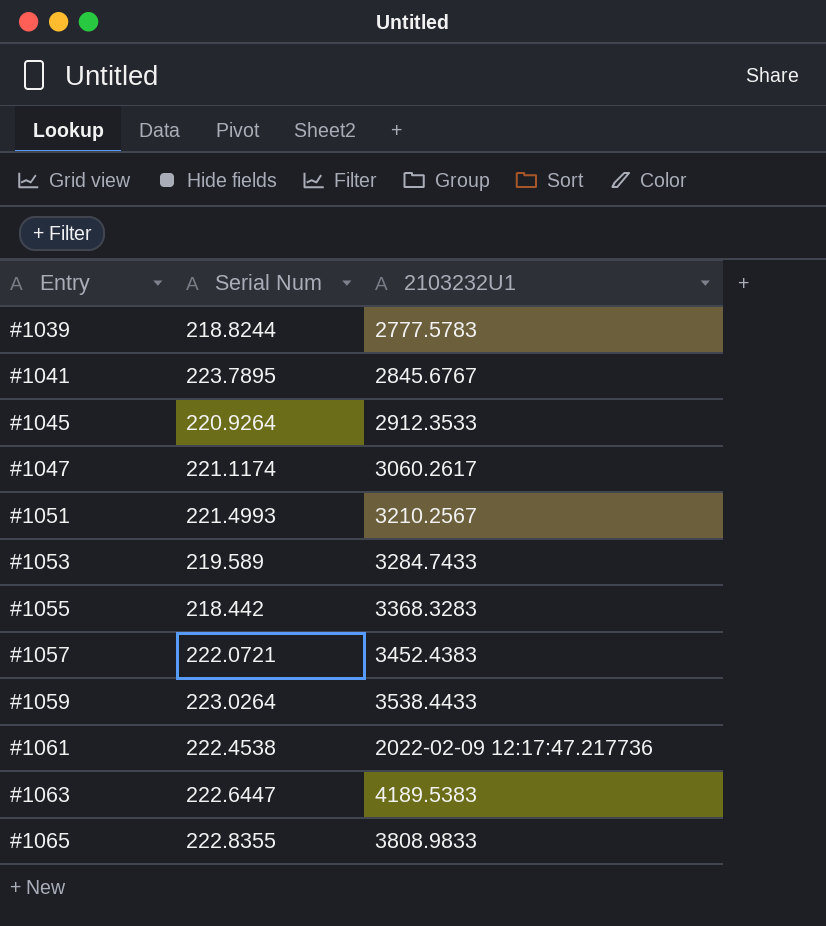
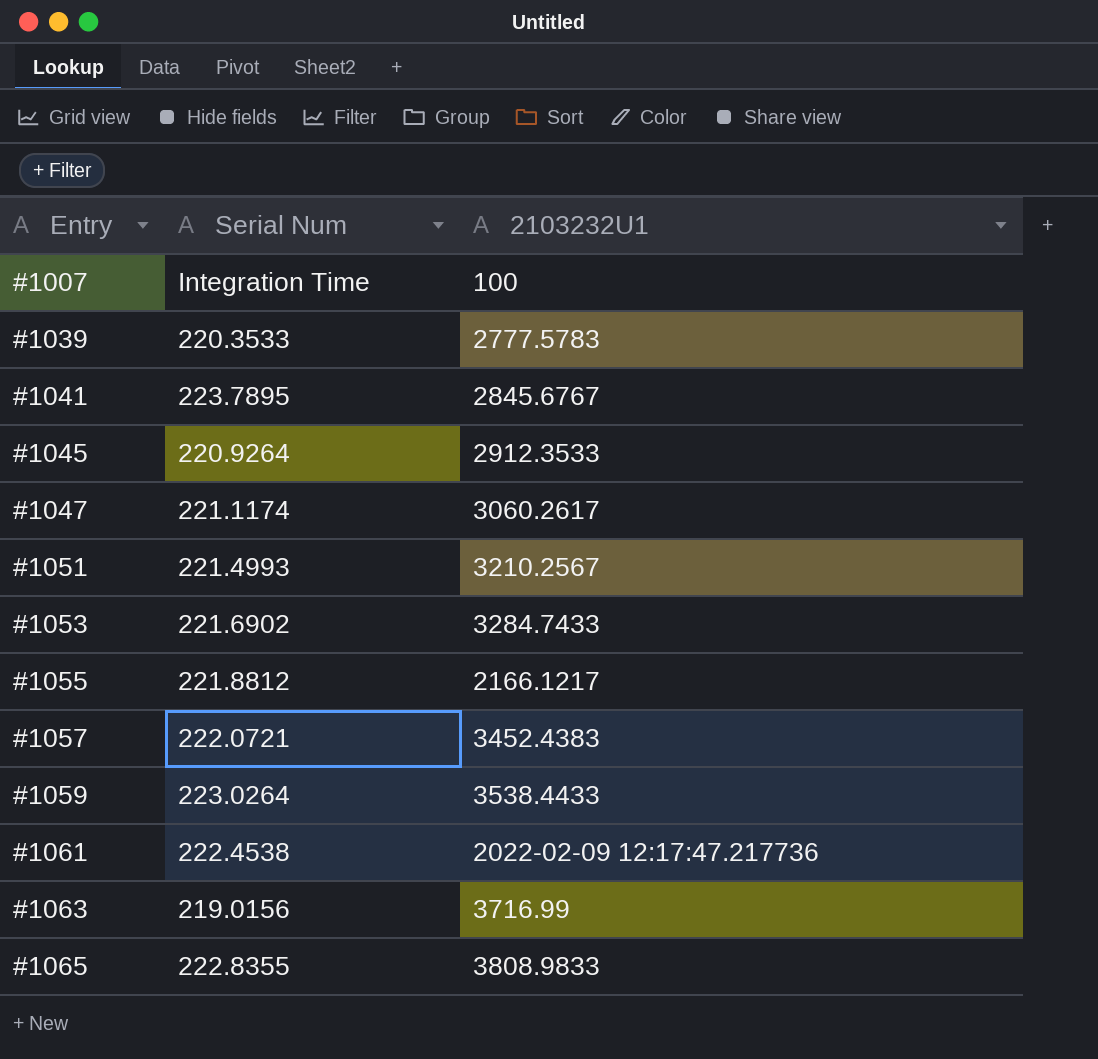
row #1007: none -> Integration Time | 100
#1039 | Serial Num: 218.8244 -> 220.3533
#1053 | Serial Num: 219.589 -> 221.6902
#1055 | Serial Num: 218.442 -> 221.8812
#1055 | 2103232U1: 3368.3283 -> 2166.1217
#1063 | Serial Num: 222.6447 -> 219.0156
#1063 | 2103232U1: 4189.5383 -> 3716.99

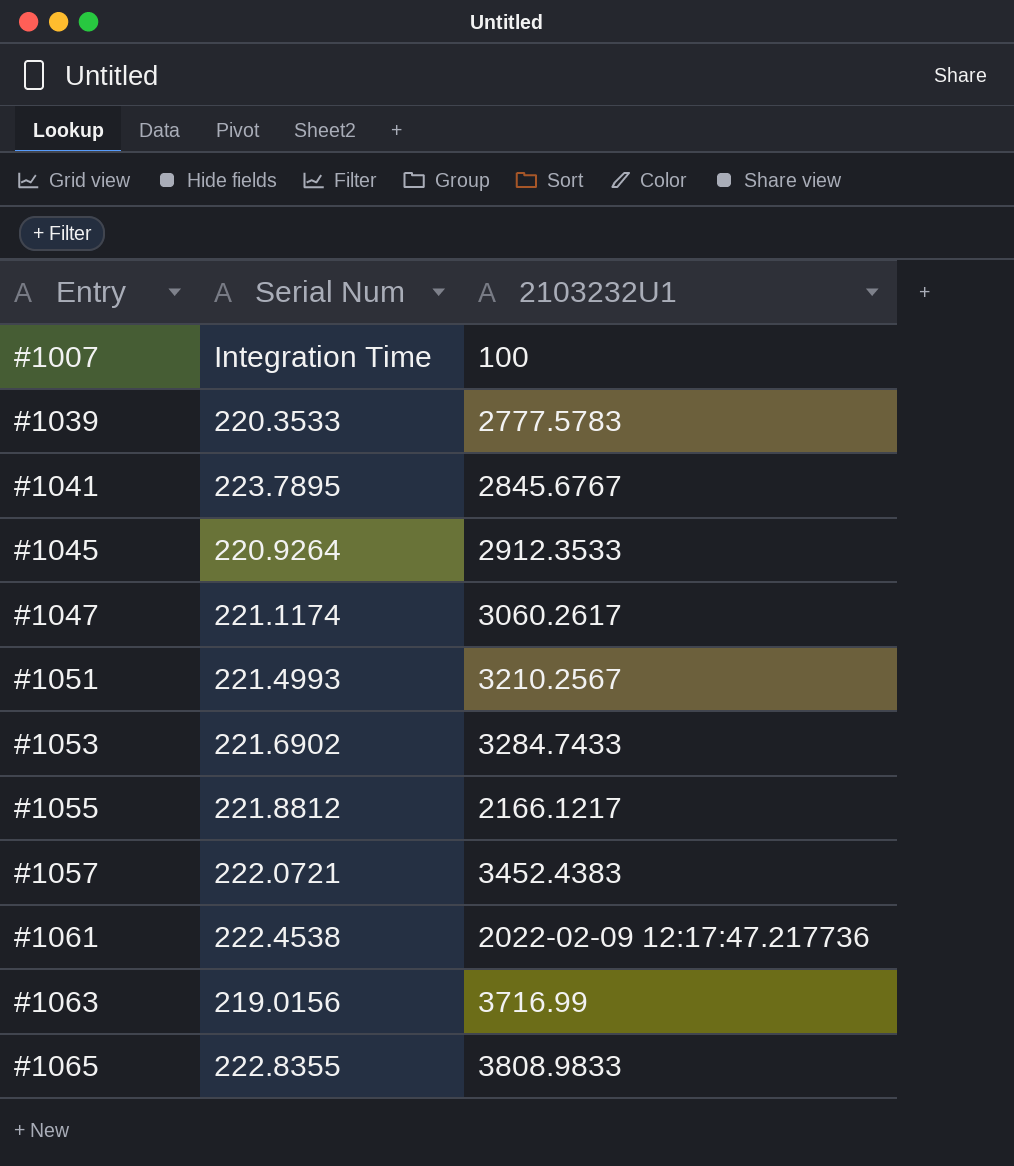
row #1059: 223.0264 | 3538.4433 -> none

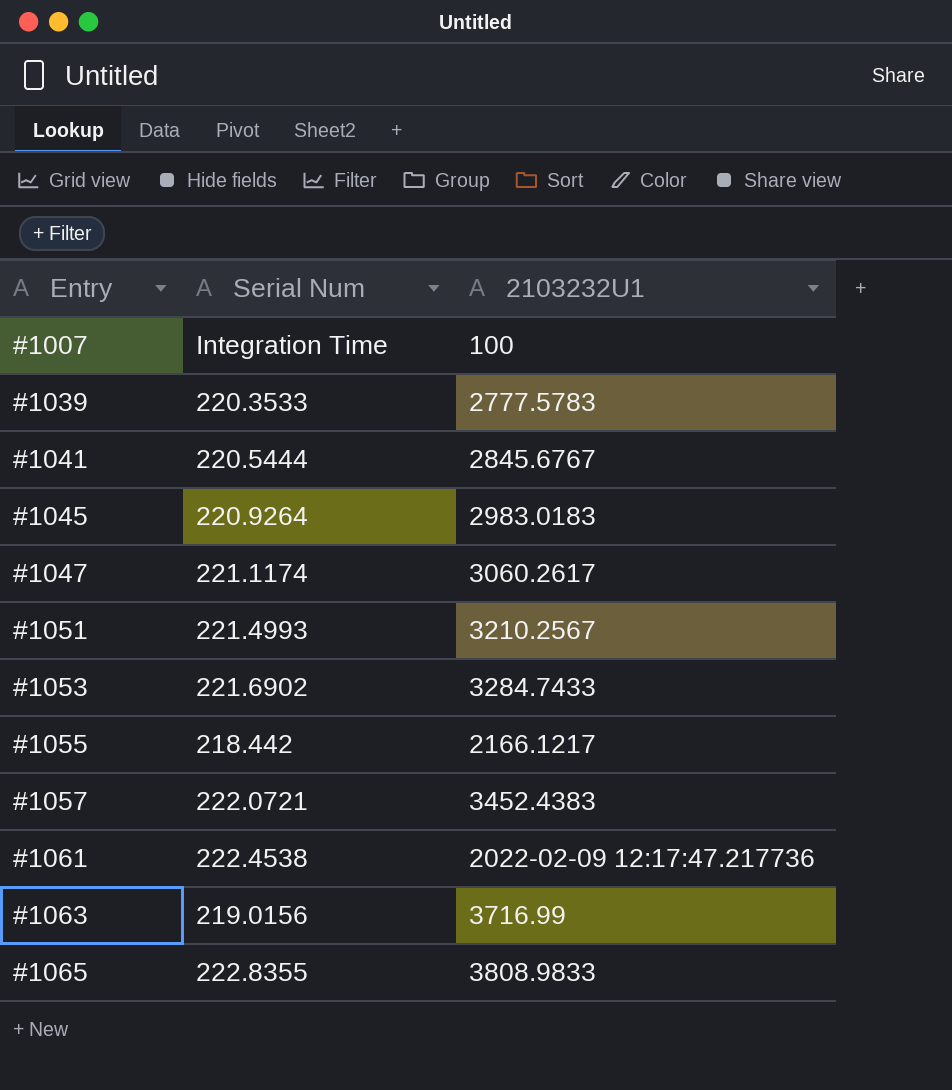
#1041 | Serial Num: 223.7895 -> 220.5444
#1045 | 2103232U1: 2912.3533 -> 2983.0183
#1055 | Serial Num: 221.8812 -> 218.442

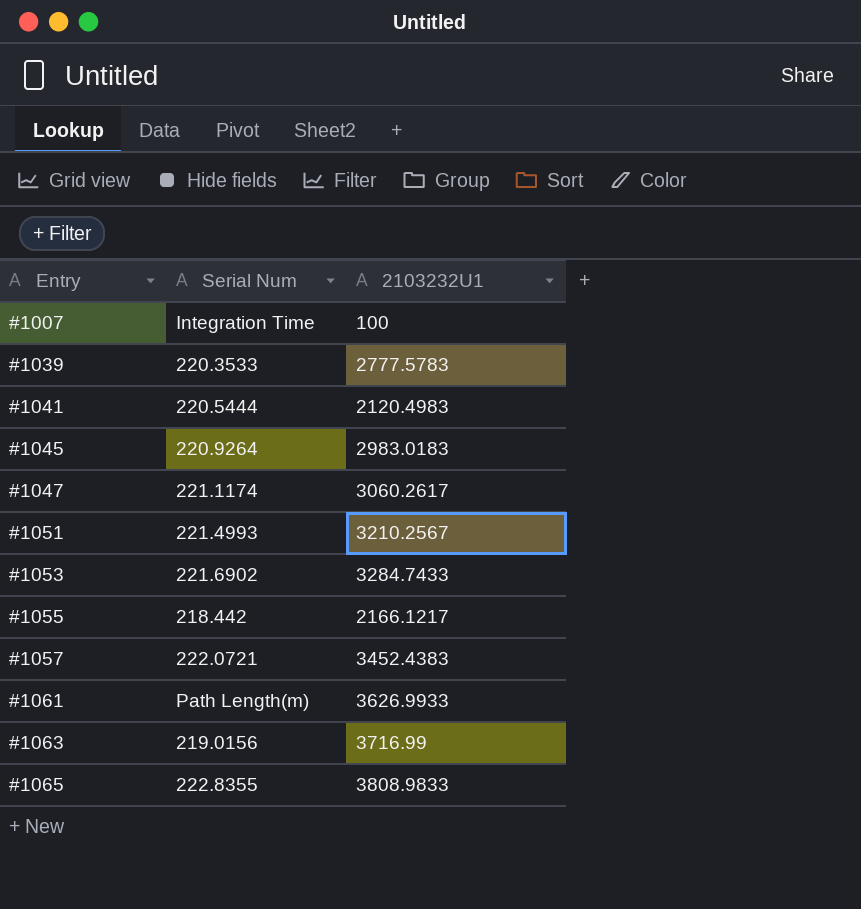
#1041 | 2103232U1: 2845.6767 -> 2120.4983
#1061 | Serial Num: 222.4538 -> Path Length(m)
#1061 | 2103232U1: 2022-02-09 12:17:47.217736 -> 3626.9933

